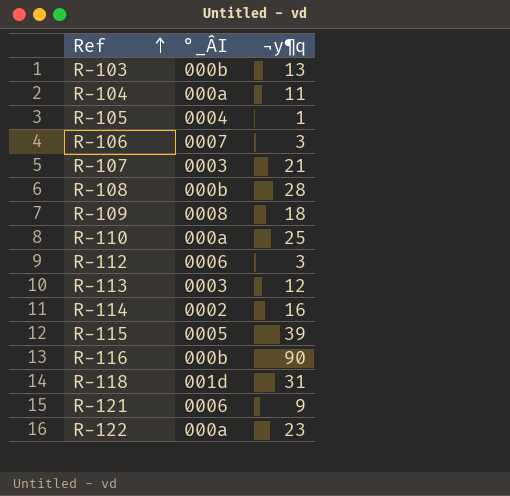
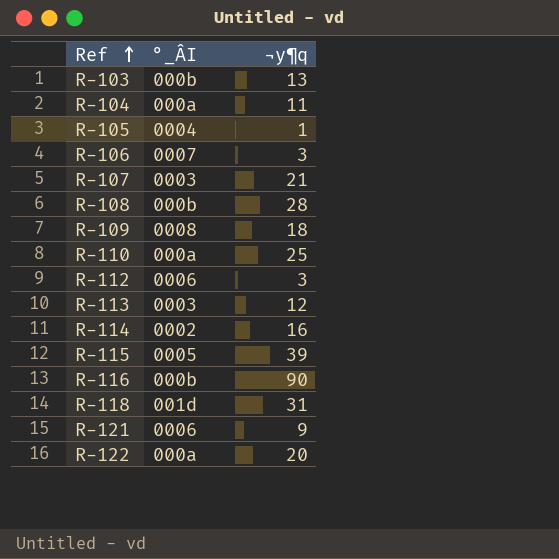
R-122 | ¬y¶q: 23 -> 20

